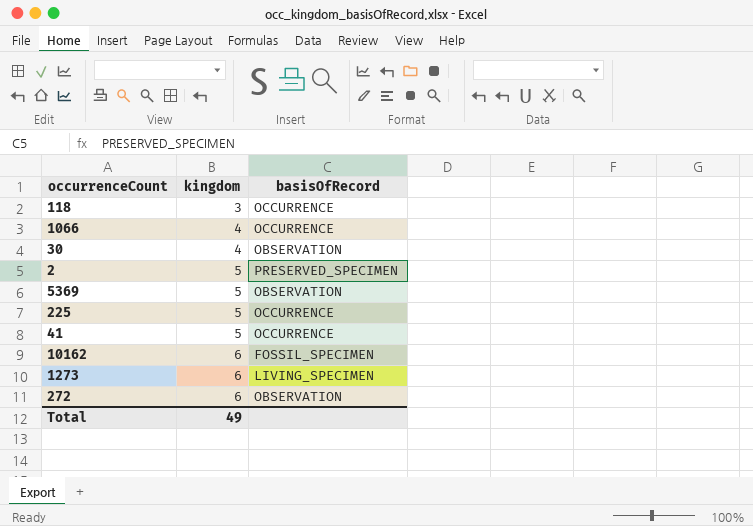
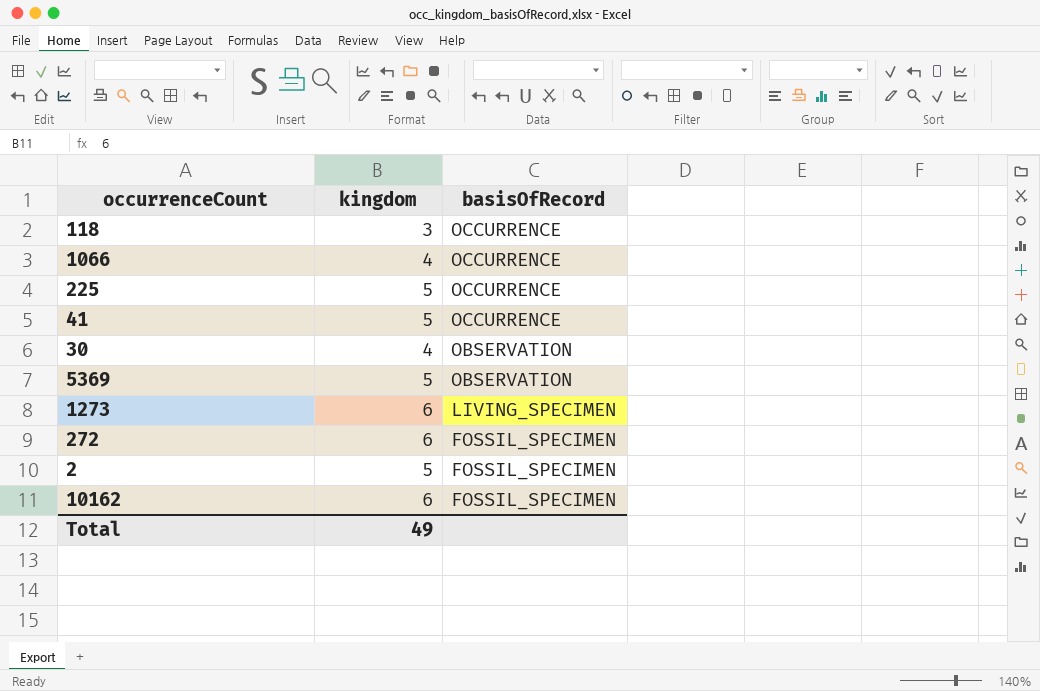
row order: kingdom ascending -> basisOfRecord descending
272 | basisOfRecord: OBSERVATION -> FOSSIL_SPECIMEN
2 | basisOfRecord: PRESERVED_SPECIMEN -> FOSSIL_SPECIMEN

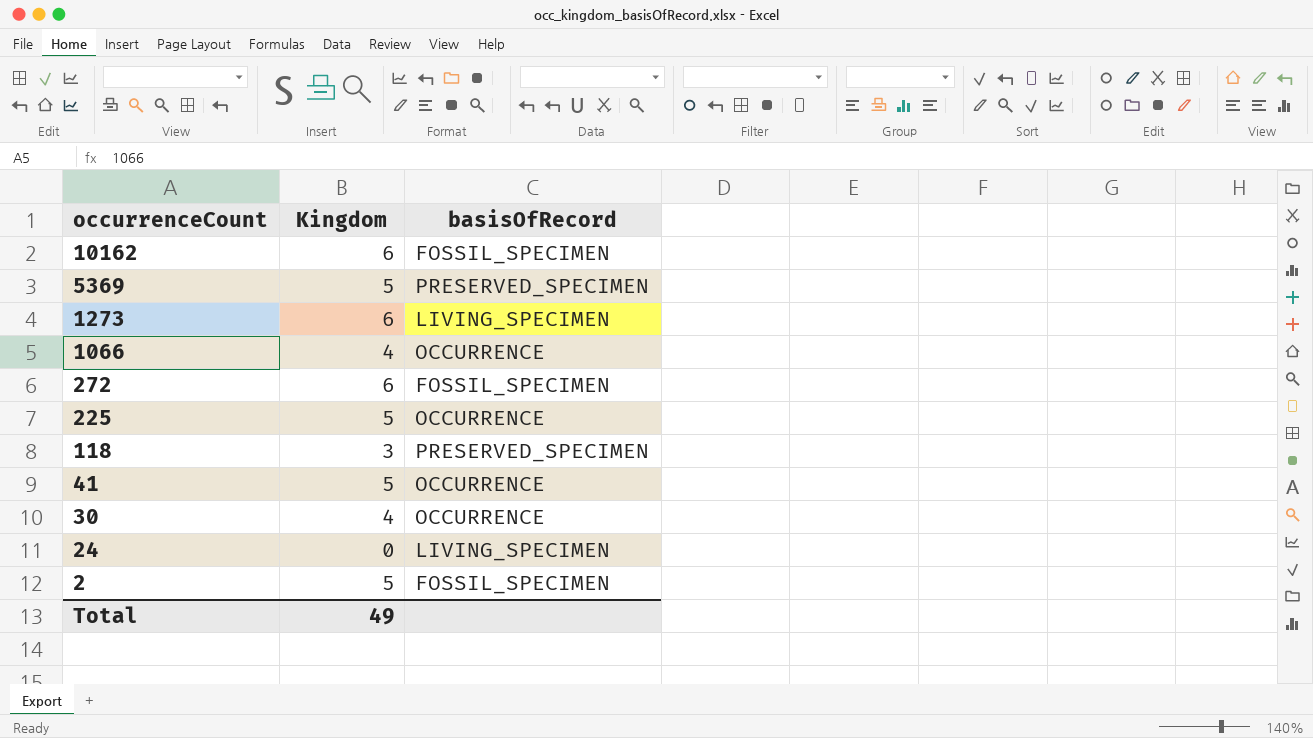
row order: basisOfRecord descending -> occurrenceCount descending
column name: kingdom -> Kingdom
5369 | basisOfRecord: OBSERVATION -> PRESERVED_SPECIMEN
118 | basisOfRecord: OCCURRENCE -> PRESERVED_SPECIMEN
30 | basisOfRecord: OBSERVATION -> OCCURRENCE
row 24: none -> 0 | LIVING_SPECIMEN

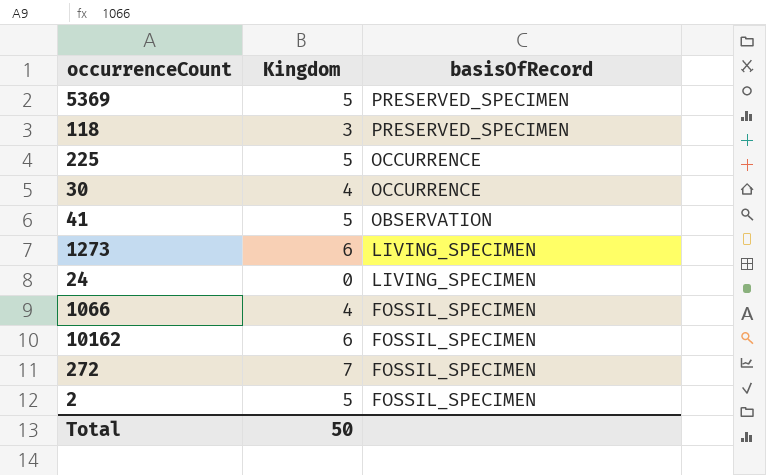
row order: occurrenceCount descending -> basisOfRecord descending
41 | basisOfRecord: OCCURRENCE -> OBSERVATION
1066 | basisOfRecord: OCCURRENCE -> FOSSIL_SPECIMEN
272 | Kingdom: 6 -> 7
Total | Kingdom: 49 -> 50

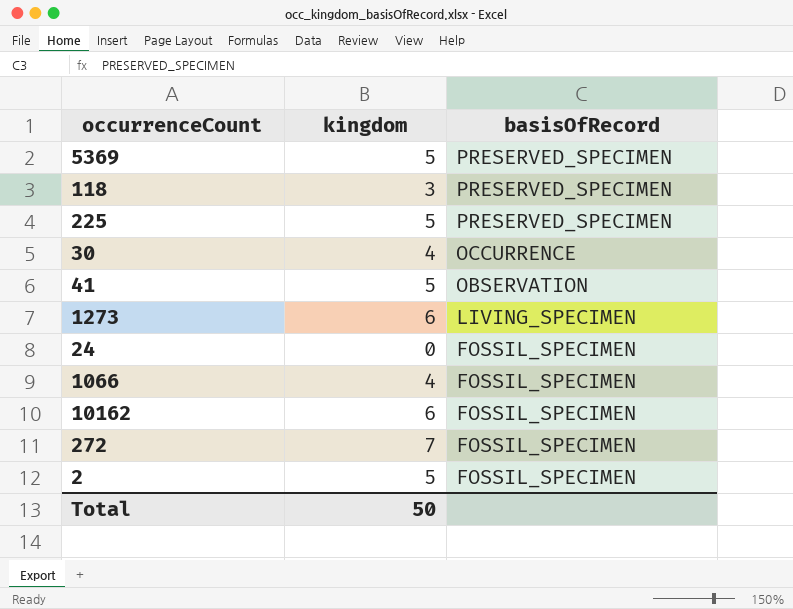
column name: Kingdom -> kingdom
225 | basisOfRecord: OCCURRENCE -> PRESERVED_SPECIMEN
24 | basisOfRecord: LIVING_SPECIMEN -> FOSSIL_SPECIMEN

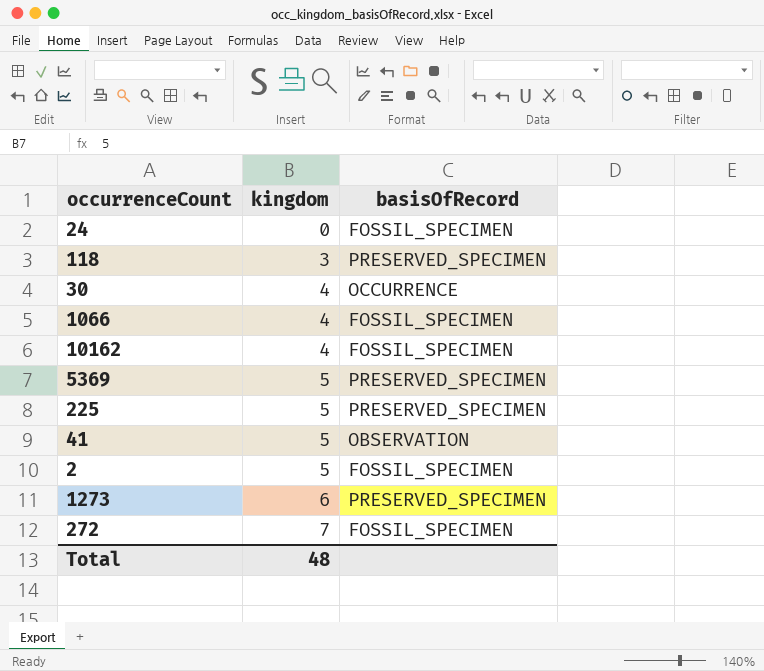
row order: basisOfRecord descending -> kingdom ascending
10162 | kingdom: 6 -> 4
1273 | basisOfRecord: LIVING_SPECIMEN -> PRESERVED_SPECIMEN
Total | kingdom: 50 -> 48

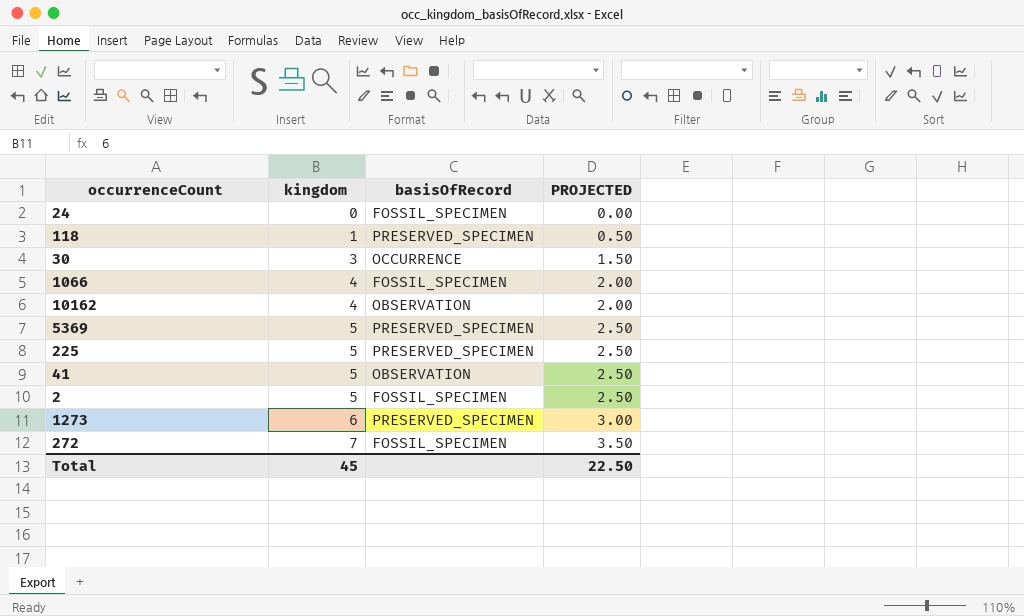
column PROJECTED | formula: none -> [kingdom] * 0.5
118 | kingdom: 3 -> 1
30 | kingdom: 4 -> 3
10162 | basisOfRecord: FOSSIL_SPECIMEN -> OBSERVATION
Total | kingdom: 48 -> 45

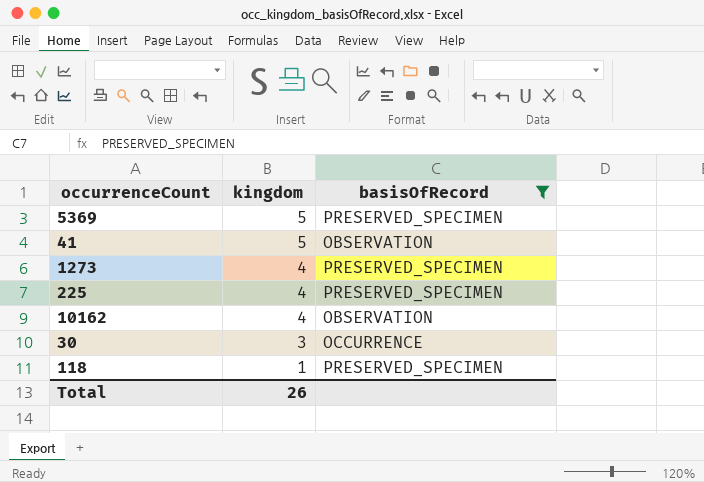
filter: none -> basisOfRecord != FOSSIL_SPECIMEN
row order: kingdom ascending -> kingdom descending
column PROJECTED | formula: [kingdom] * 0.5 -> none
1273 | kingdom: 6 -> 4
225 | kingdom: 5 -> 4
Total | kingdom: 45 -> 26

